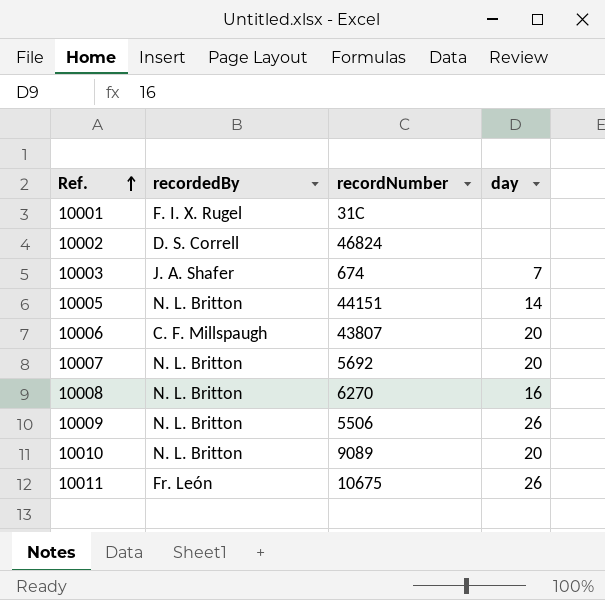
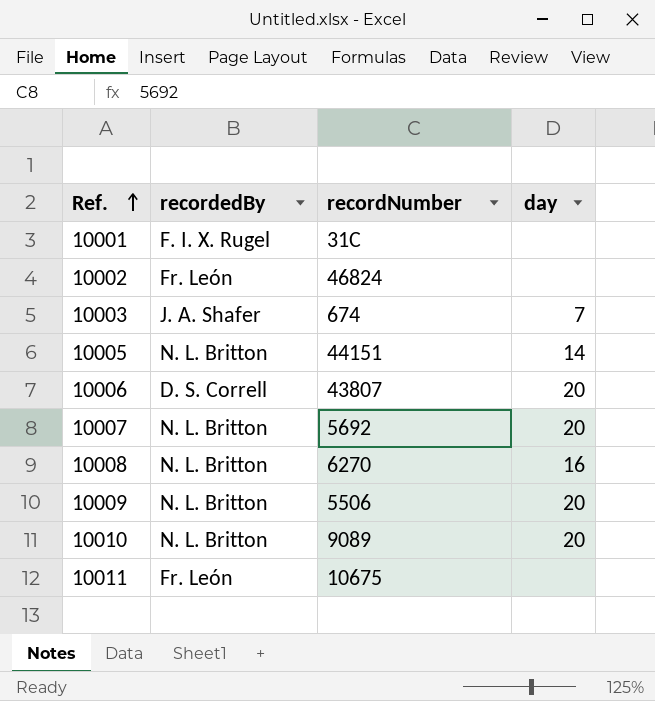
10002 | recordedBy: D. S. Correll -> Fr. León
10006 | recordedBy: C. F. Millspaugh -> D. S. Correll
10009 | day: 26 -> 20
10011 | day: 26 -> none

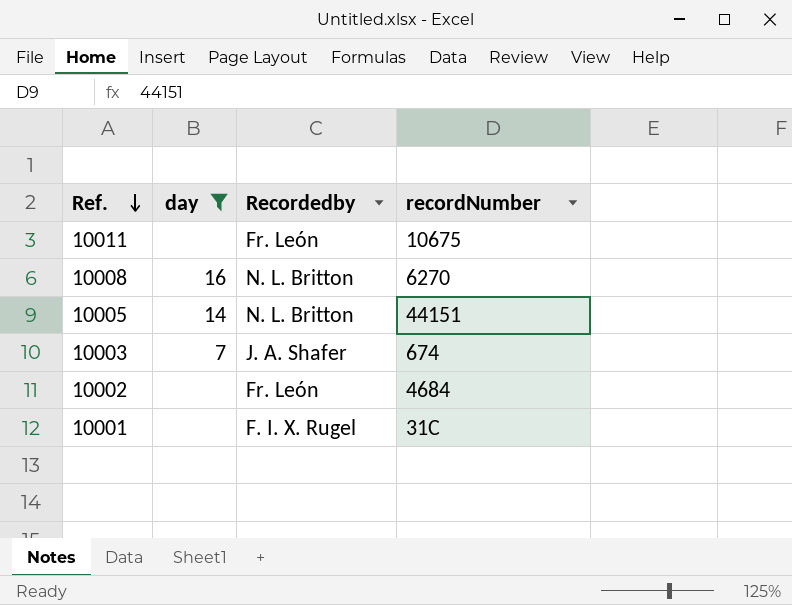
filter: none -> day != 20
row order: Ref. ascending -> Ref. descending
column day | position: 4 -> 2
column name: recordedBy -> Recordedby
10002 | recordNumber: 46824 -> 4684

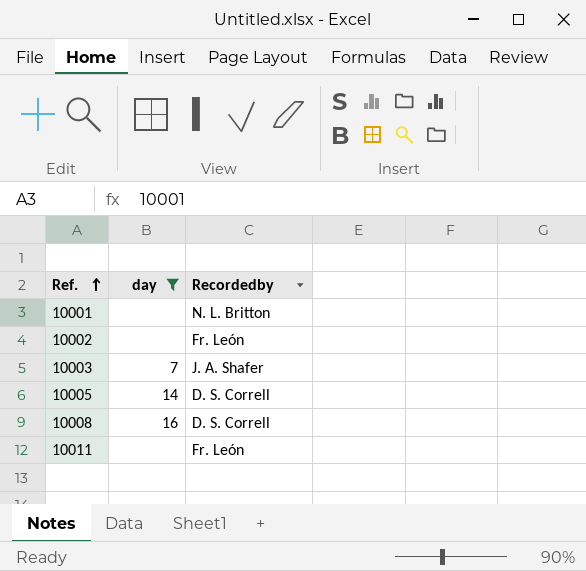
row order: Ref. descending -> Ref. ascending
column recordNumber | position: 4 -> none
10001 | Recordedby: F. I. X. Rugel -> N. L. Britton
10005 | Recordedby: N. L. Britton -> D. S. Correll
10008 | Recordedby: N. L. Britton -> D. S. Correll

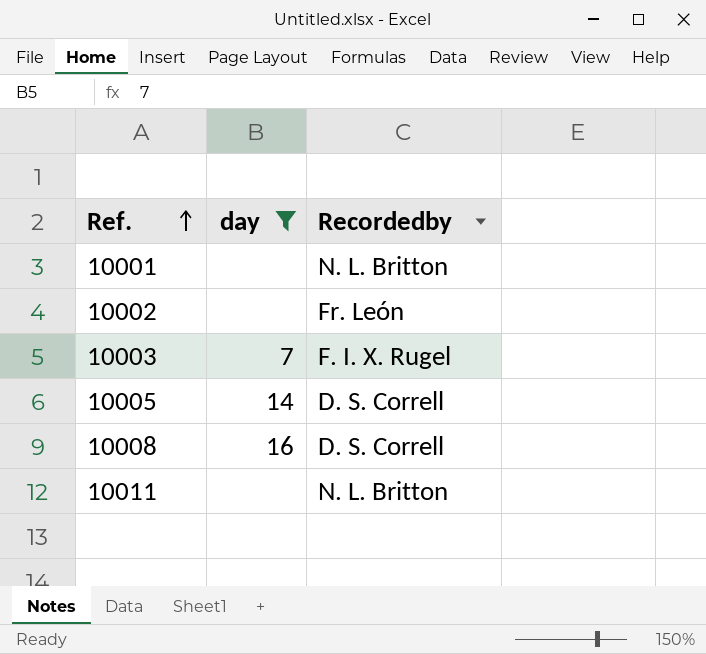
10003 | Recordedby: J. A. Shafer -> F. I. X. Rugel
10011 | Recordedby: Fr. León -> N. L. Britton

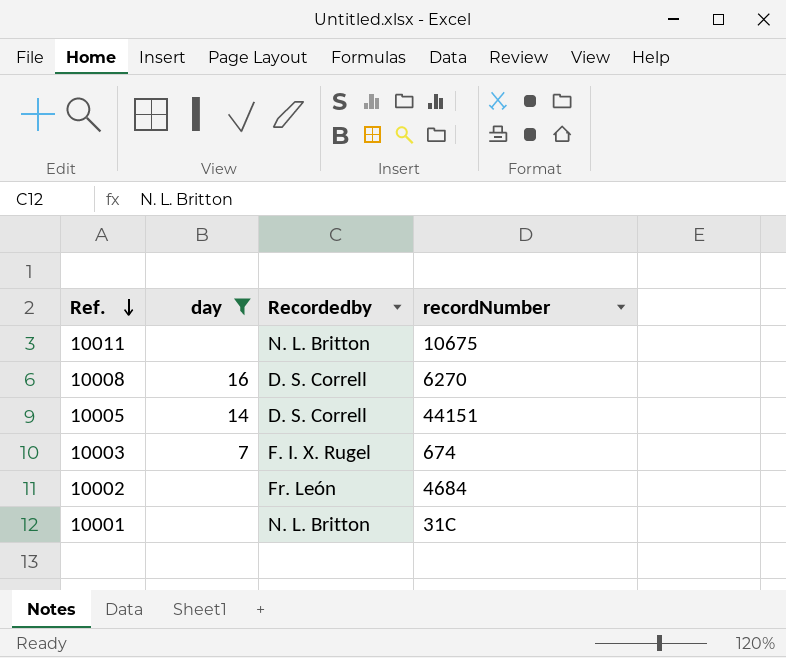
row order: Ref. ascending -> Ref. descending
column recordNumber | position: none -> 4

